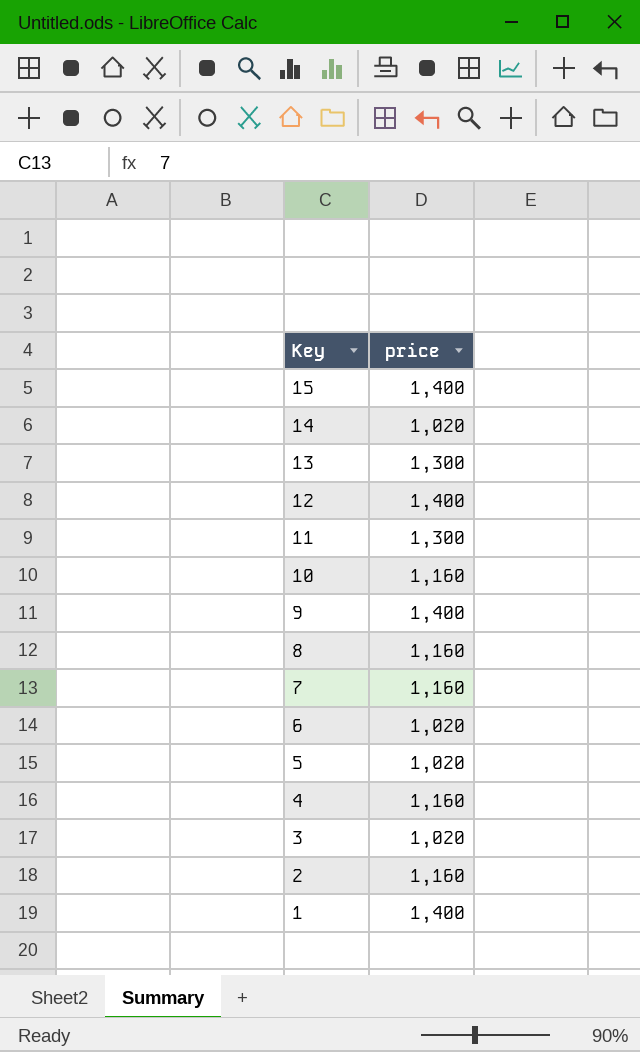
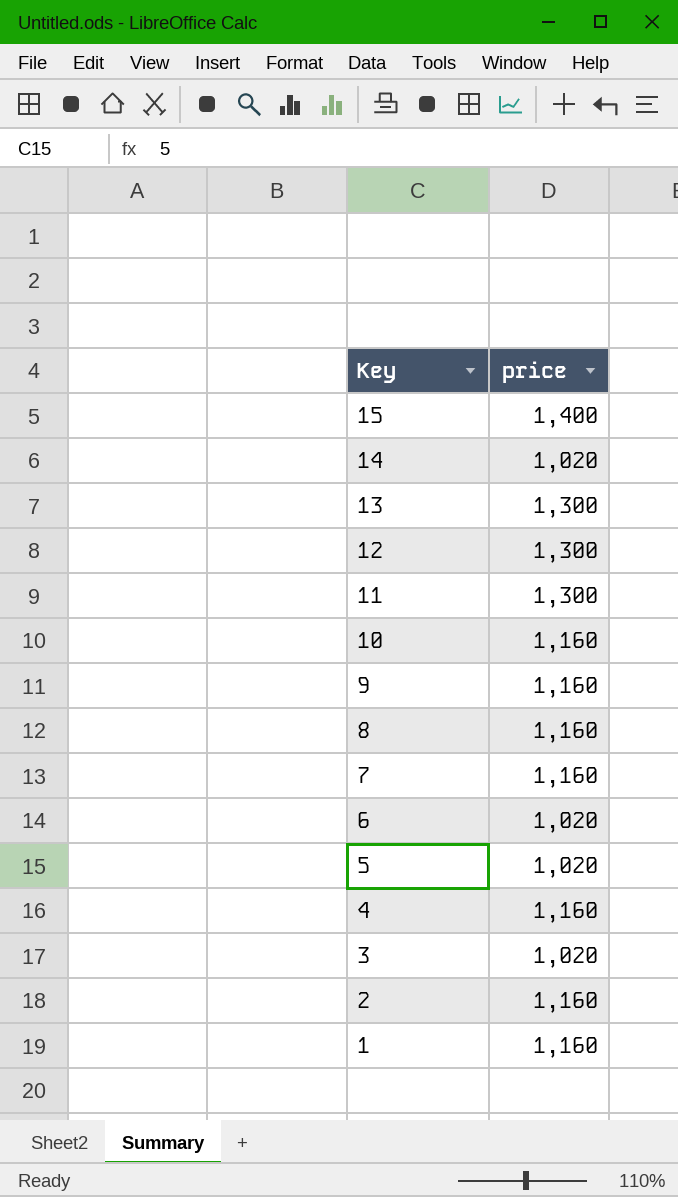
12 | price: 1,400 -> 1,300
9 | price: 1,400 -> 1,160
1 | price: 1,400 -> 1,160

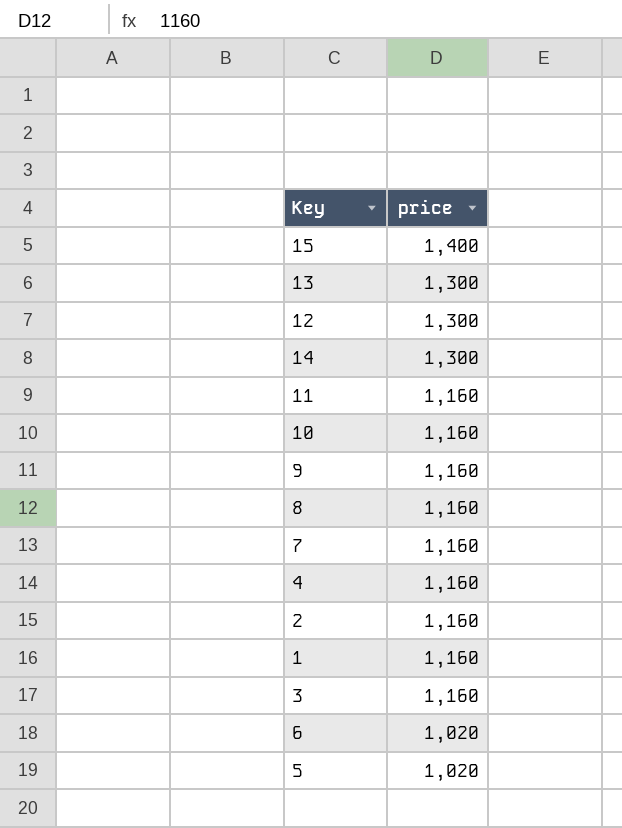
row order: Key descending -> price descending
14 | price: 1,020 -> 1,300
11 | price: 1,300 -> 1,160
3 | price: 1,020 -> 1,160

